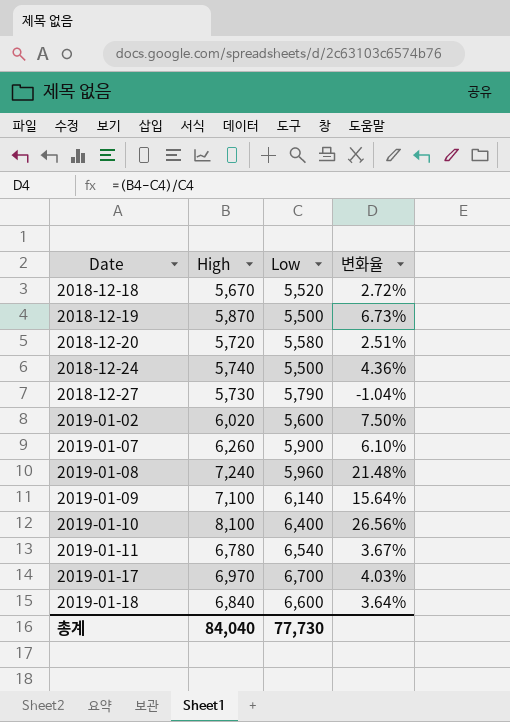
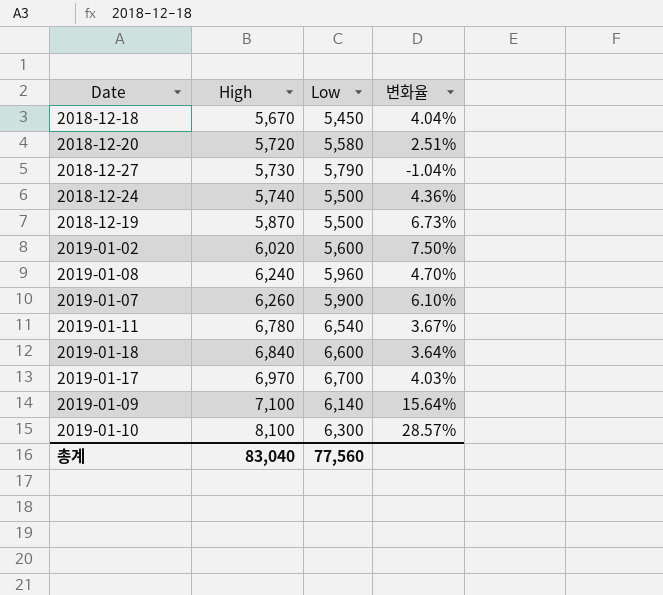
row order: Date ascending -> High ascending
2018-12-18 | Low: 5,520 -> 5,450
2018-12-18 | 변화율: 2.72% -> 4.04%
2019-01-08 | High: 7,240 -> 6,240
2019-01-08 | 변화율: 21.48% -> 4.70%
2019-01-10 | Low: 6,400 -> 6,300
2019-01-10 | 변화율: 26.56% -> 28.57%
총계 | High: 84,040 -> 83,040
총계 | Low: 77,730 -> 77,560

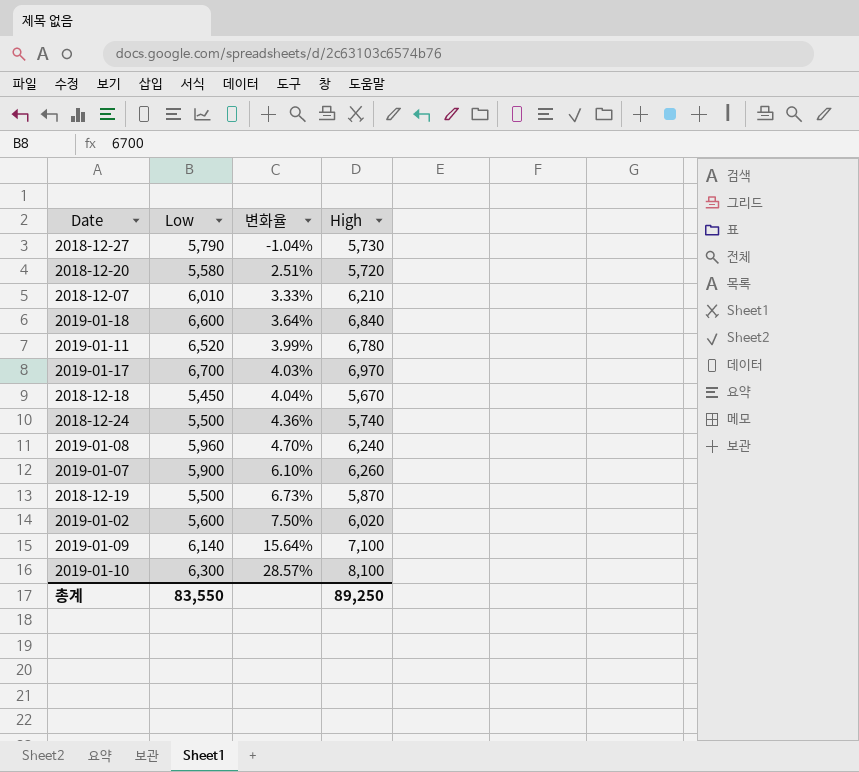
row order: High ascending -> 변화율 ascending
column High | position: 2 -> 4
row 2018-12-07: none -> 6,010 | 3.33% | 6,210
2019-01-11 | Low: 6,540 -> 6,520
2019-01-11 | 변화율: 3.67% -> 3.99%
총계 | Low: 77,560 -> 83,550
총계 | High: 83,040 -> 89,250

